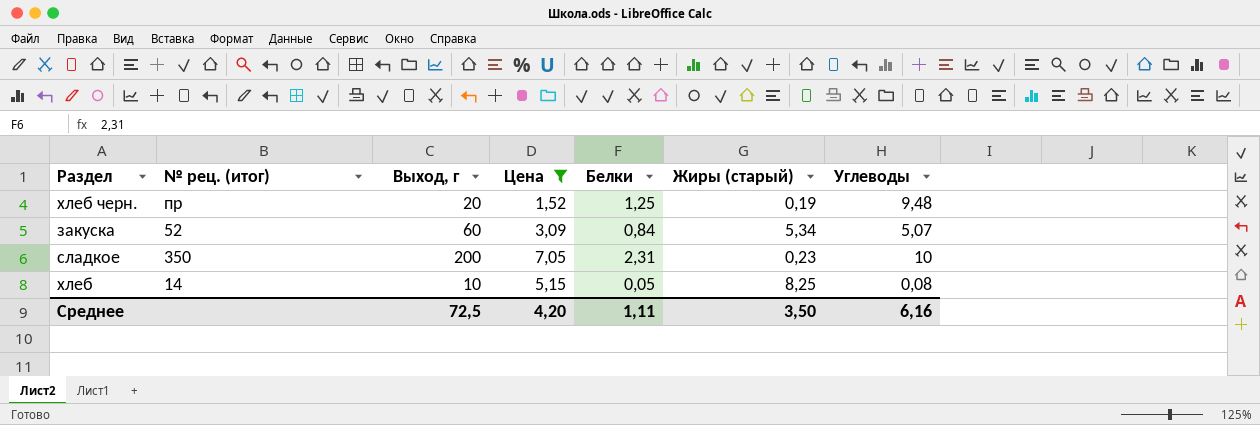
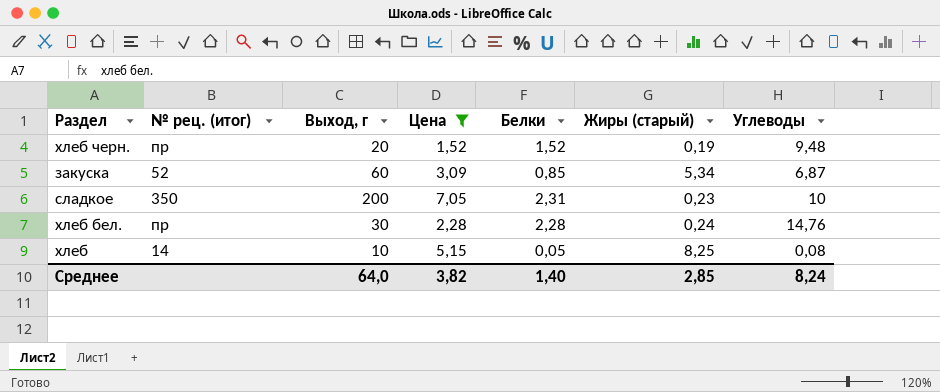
хлеб черн. | Белки: 1,25 -> 1,52
закуска | Белки: 0,84 -> 0,85
закуска | Углеводы: 5,07 -> 6,87
row хлеб бел.: none -> пр | 30 | 2,28 | 2,28 | 0,24 | 14,76
Среднее | Выход, г: 72,5 -> 64,0
Среднее | Цена: 4,20 -> 3,82
Среднее | Белки: 1,11 -> 1,40
Среднее | Жиры (старый): 3,50 -> 2,85
Среднее | Углеводы: 6,16 -> 8,24

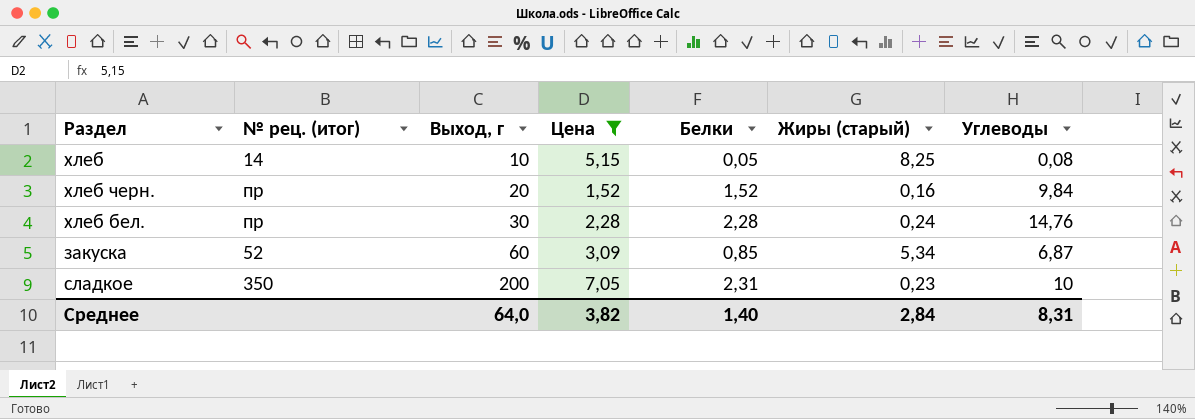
row order: none -> Выход, г ascending
хлеб черн. | Жиры (старый): 0,19 -> 0,16
хлеб черн. | Углеводы: 9,48 -> 9,84
Среднее | Жиры (старый): 2,85 -> 2,84
Среднее | Углеводы: 8,24 -> 8,31

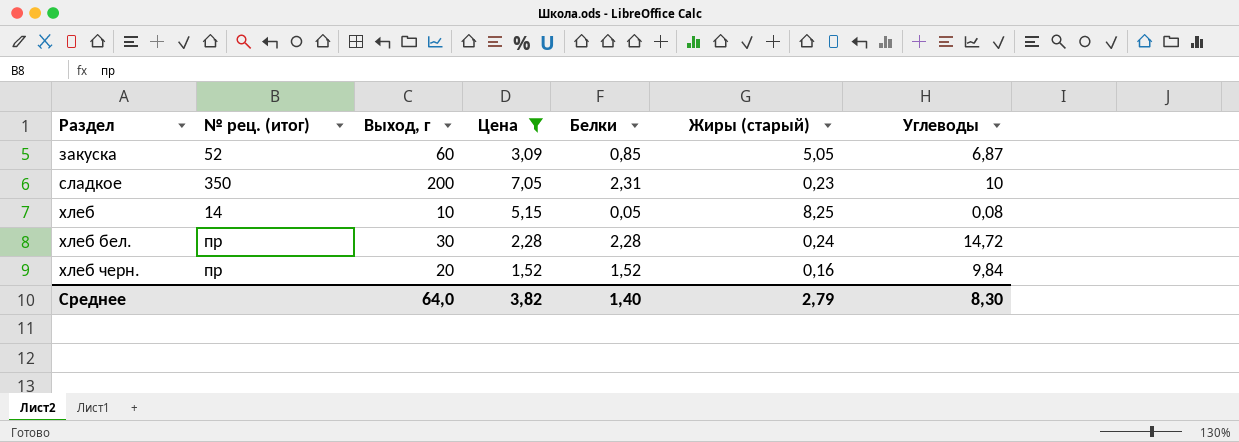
row order: Выход, г ascending -> Раздел ascending
закуска | Жиры (старый): 5,34 -> 5,05
хлеб бел. | Углеводы: 14,76 -> 14,72
Среднее | Жиры (старый): 2,84 -> 2,79
Среднее | Углеводы: 8,31 -> 8,30

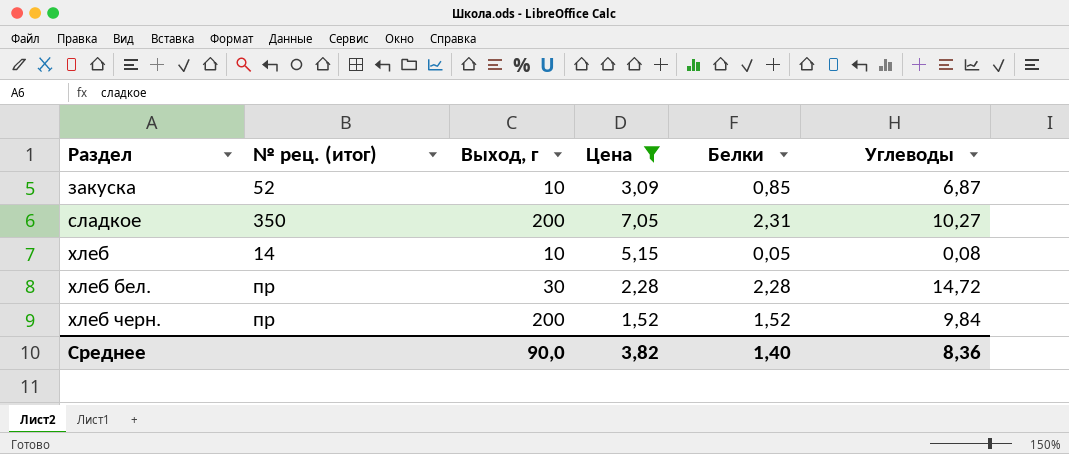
column Жиры (старый) | position: 6 -> none
закуска | Выход, г: 60 -> 10
сладкое | Углеводы: 10 -> 10,27
хлеб черн. | Выход, г: 20 -> 200
Среднее | Выход, г: 64,0 -> 90,0
Среднее | Углеводы: 8,30 -> 8,36

